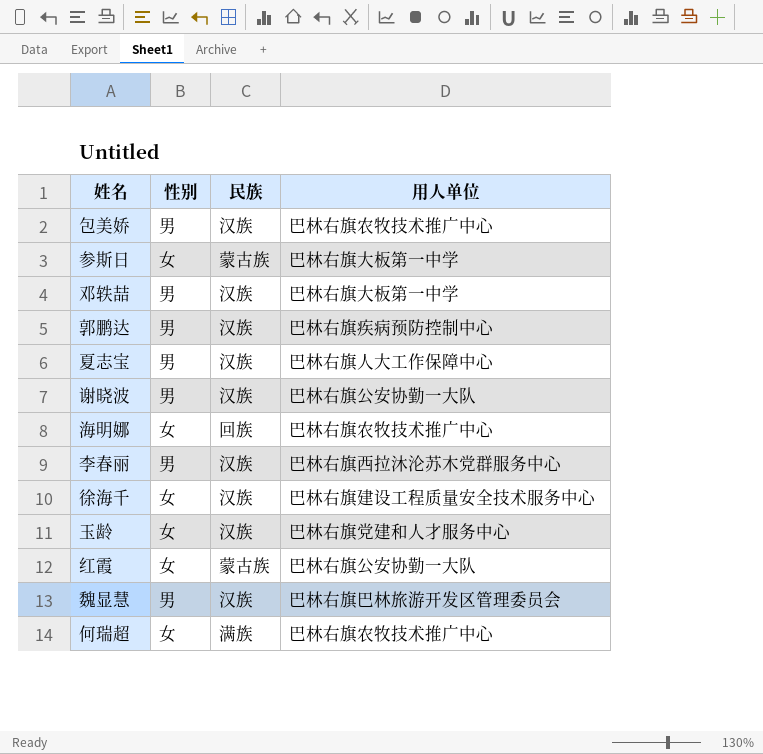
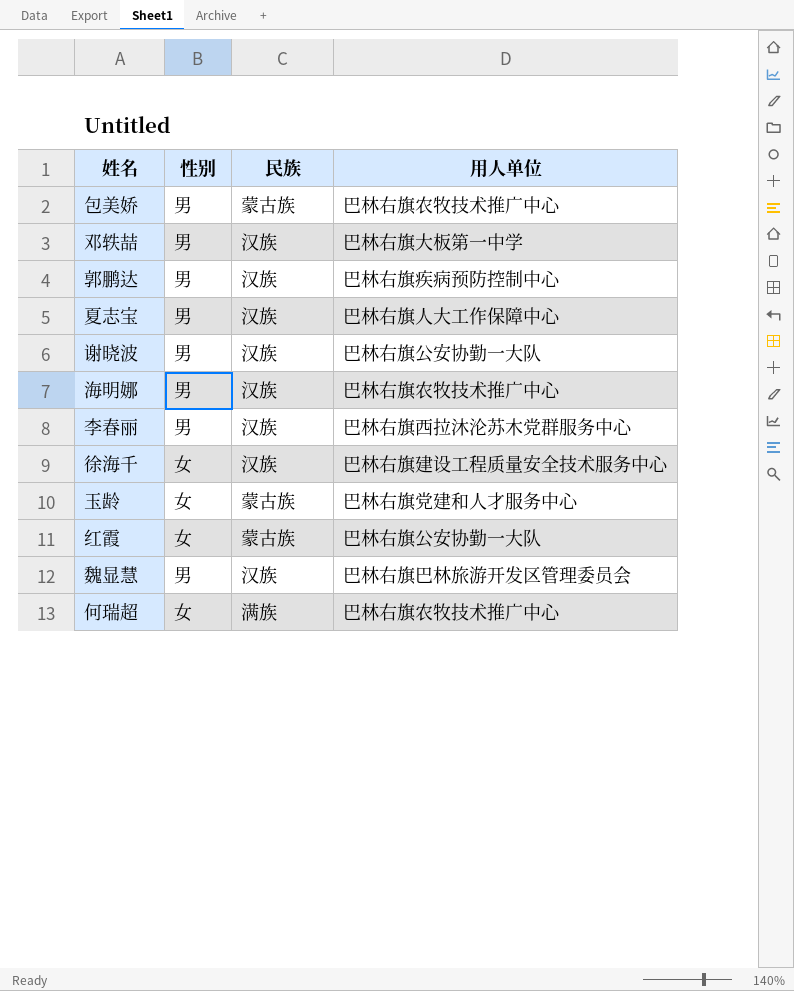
row 参斯日: 女 | 蒙古族 | 巴林右旗大板第一中学 -> none
包美娇 | 民族: 汉族 -> 蒙古族
海明娜 | 性别: 女 -> 男
海明娜 | 民族: 回族 -> 汉族
玉龄 | 民族: 汉族 -> 蒙古族

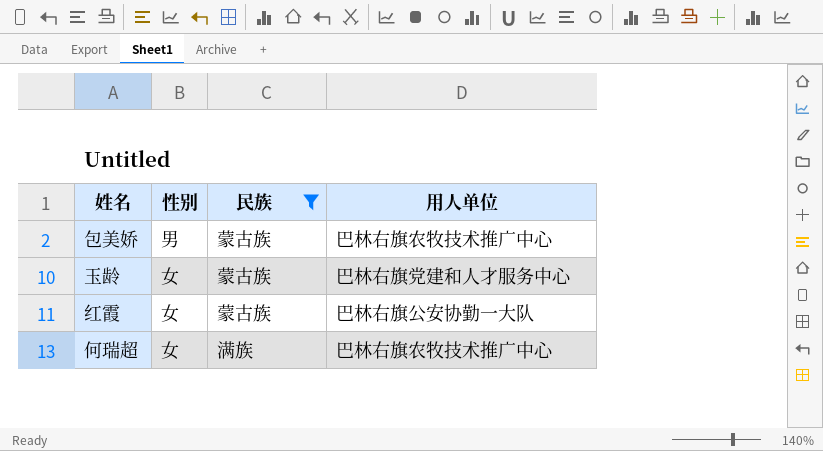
filter: none -> 民族 != 汉族

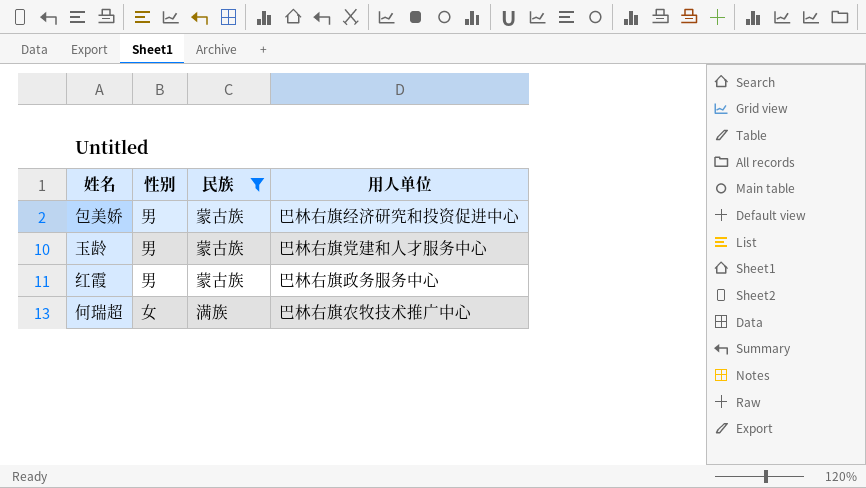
包美娇 | 用人单位: 巴林右旗农牧技术推广中心 -> 巴林右旗经济研究和投资促进中心
玉龄 | 性别: 女 -> 男
红霞 | 性别: 女 -> 男
红霞 | 用人单位: 巴林右旗公安协勤一大队 -> 巴林右旗政务服务中心

